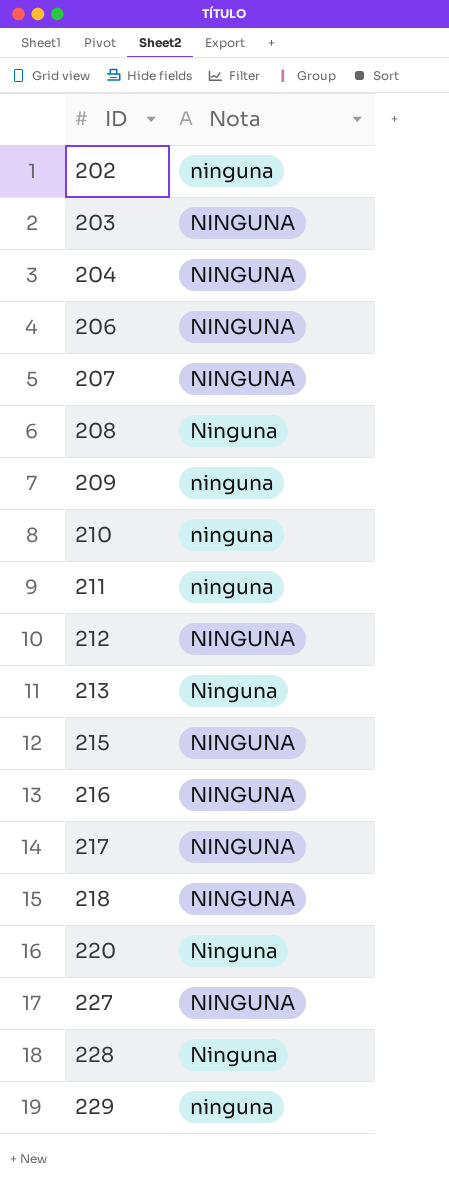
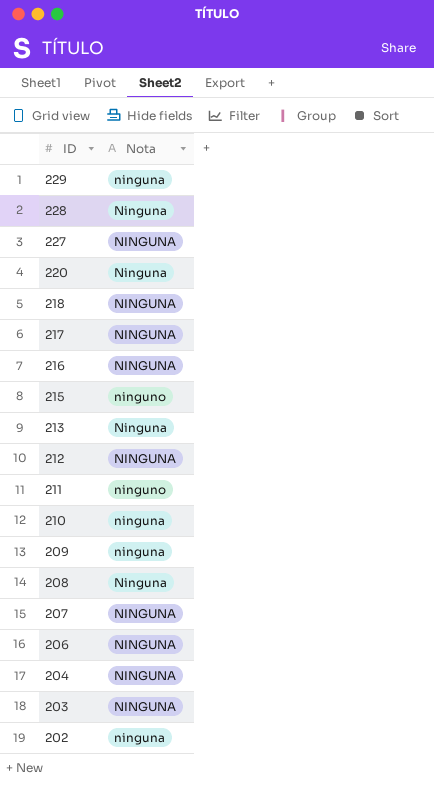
row order: ID ascending -> ID descending
215 | Nota: NINGUNA -> ninguno
211 | Nota: ninguna -> ninguno

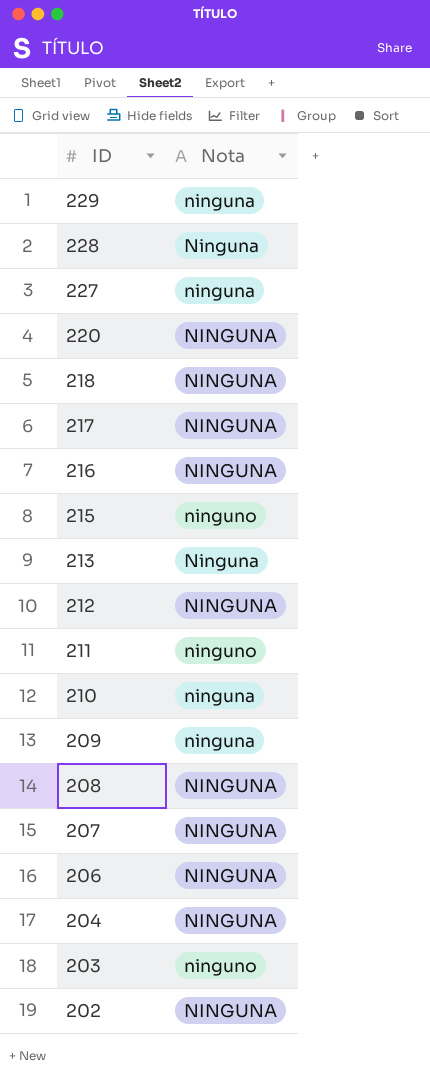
227 | Nota: NINGUNA -> ninguna
220 | Nota: Ninguna -> NINGUNA
208 | Nota: Ninguna -> NINGUNA
203 | Nota: NINGUNA -> ninguno
202 | Nota: ninguna -> NINGUNA

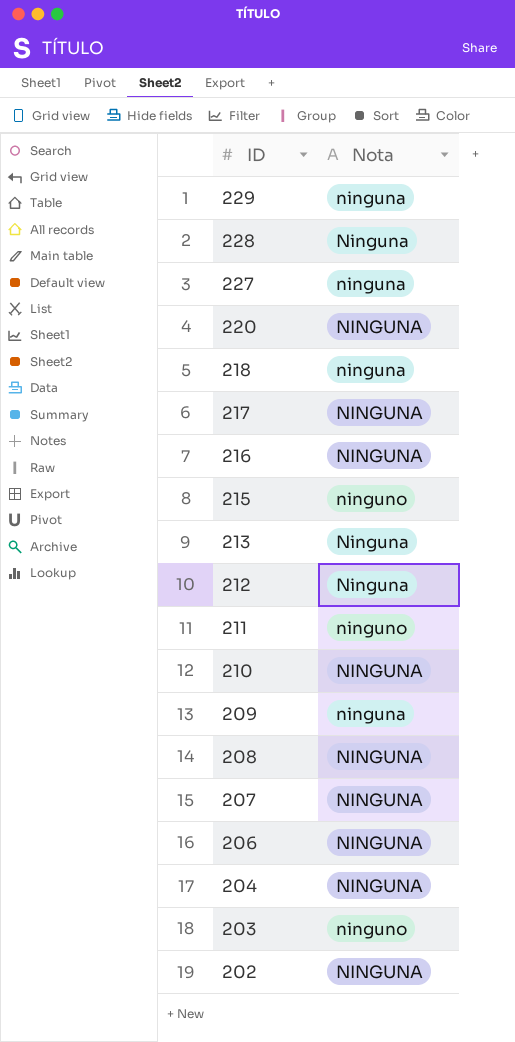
218 | Nota: NINGUNA -> ninguna
212 | Nota: NINGUNA -> Ninguna
210 | Nota: ninguna -> NINGUNA

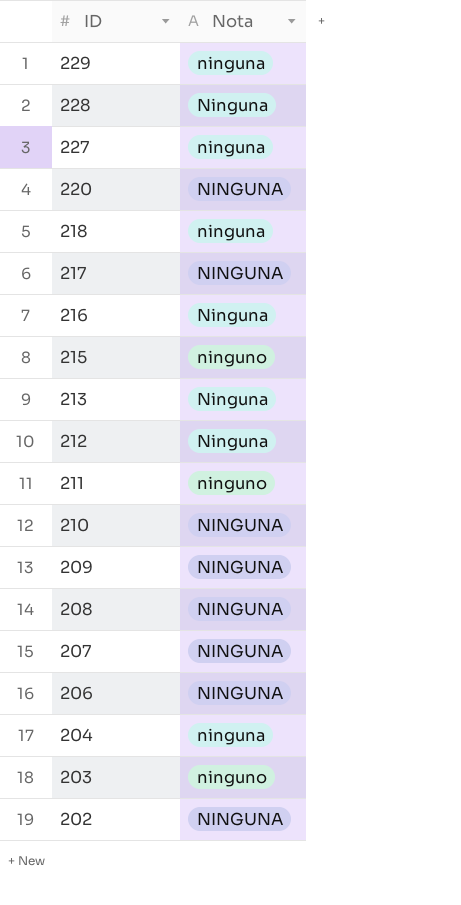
216 | Nota: NINGUNA -> Ninguna
209 | Nota: ninguna -> NINGUNA
204 | Nota: NINGUNA -> ninguna

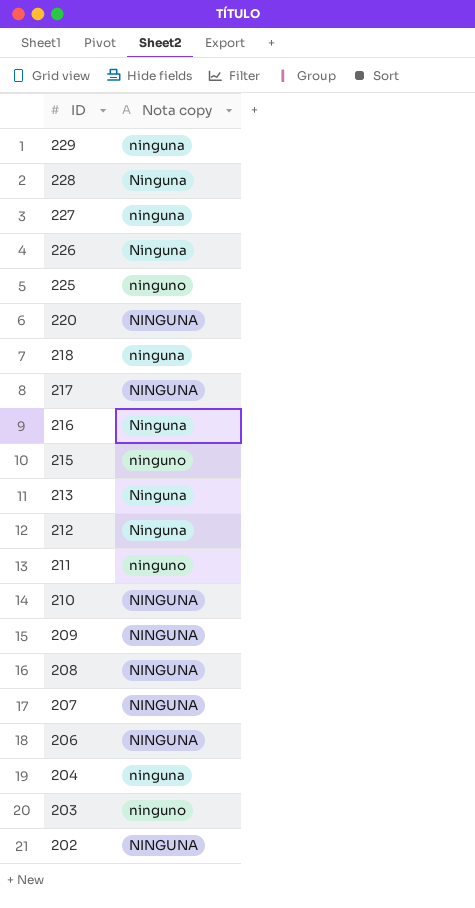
column name: Nota -> Nota copy
row 226: none -> Ninguna
row 225: none -> ninguno

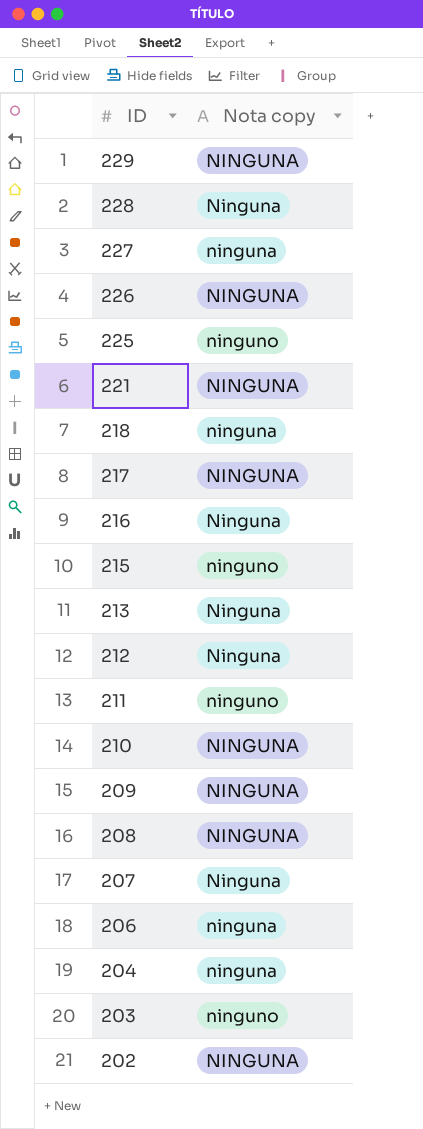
row 220: NINGUNA -> none
229 | Nota copy: ninguna -> NINGUNA
226 | Nota copy: Ninguna -> NINGUNA
row 221: none -> NINGUNA
207 | Nota copy: NINGUNA -> Ninguna
206 | Nota copy: NINGUNA -> ninguna

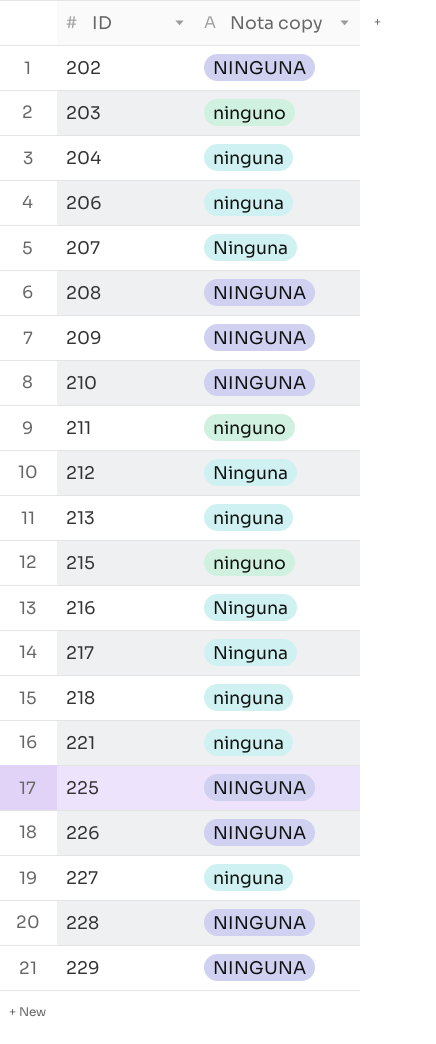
row order: ID descending -> ID ascending
213 | Nota copy: Ninguna -> ninguna
217 | Nota copy: NINGUNA -> Ninguna
221 | Nota copy: NINGUNA -> ninguna
225 | Nota copy: ninguno -> NINGUNA
228 | Nota copy: Ninguna -> NINGUNA

